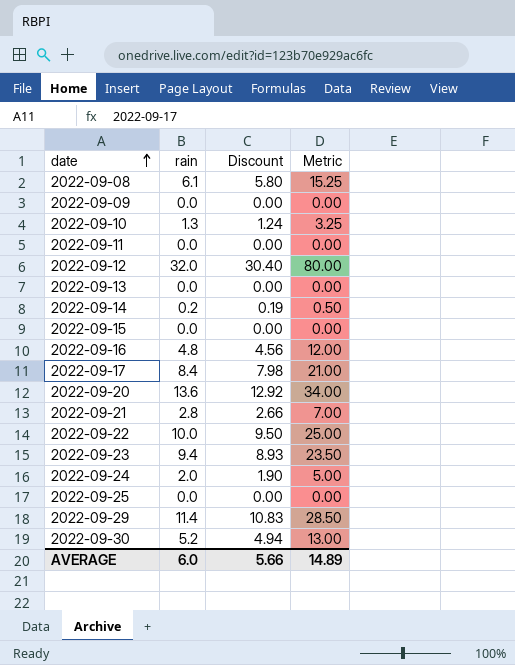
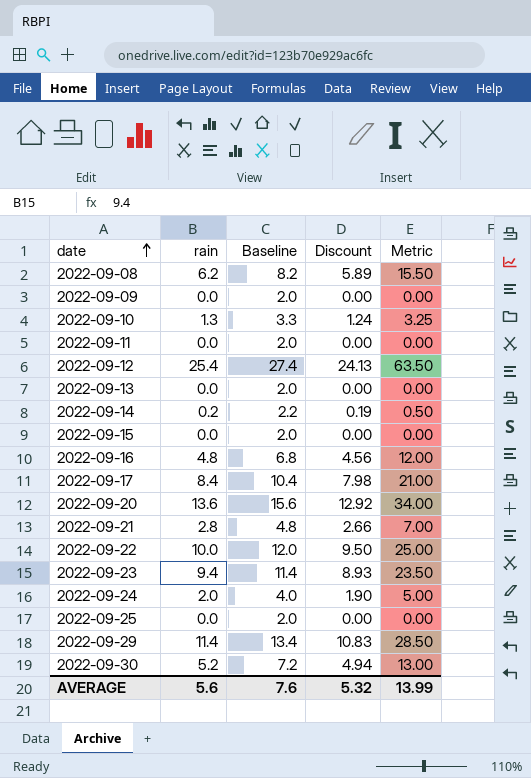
column Baseline | formula: none -> [rain] + 2
2022-09-08 | rain: 6.1 -> 6.2
2022-09-08 | Discount: 5.80 -> 5.89
2022-09-08 | Metric: 15.25 -> 15.50
2022-09-12 | rain: 32.0 -> 25.4
2022-09-12 | Discount: 30.40 -> 24.13
2022-09-12 | Metric: 80.00 -> 63.50
AVERAGE | rain: 6.0 -> 5.6
AVERAGE | Discount: 5.66 -> 5.32
AVERAGE | Metric: 14.89 -> 13.99

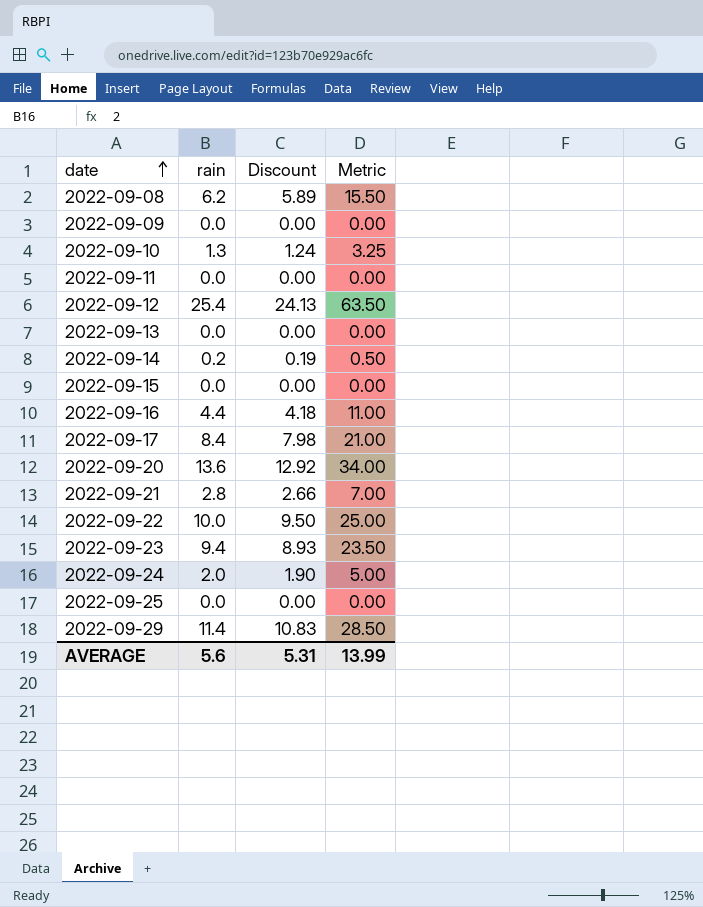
column Baseline | formula: [rain] + 2 -> none
row 2022-09-30: 5.2 | 7.2 | 4.94 | 13.00 -> none
2022-09-16 | rain: 4.8 -> 4.4
2022-09-16 | Discount: 4.56 -> 4.18
2022-09-16 | Metric: 12.00 -> 11.00
AVERAGE | Discount: 5.32 -> 5.31

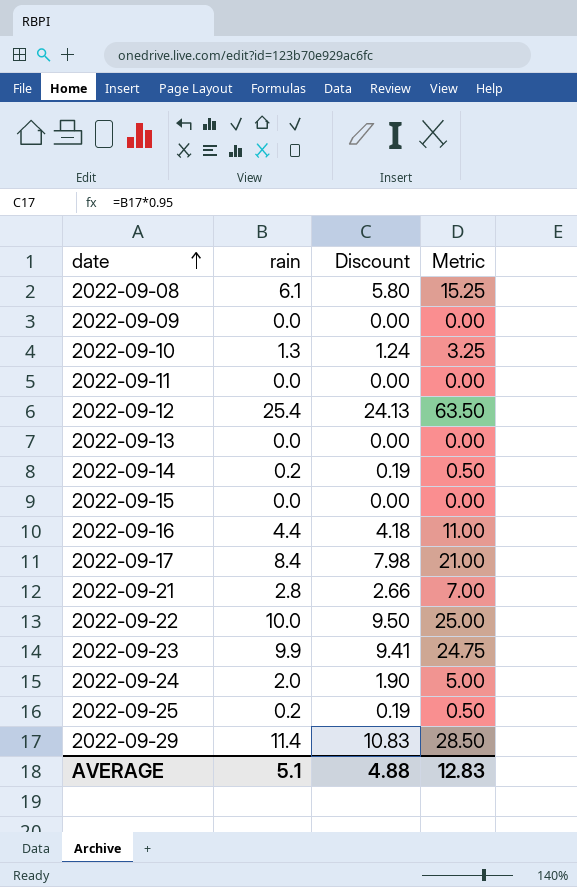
row 2022-09-20: 13.6 | 12.92 | 34.00 -> none
2022-09-08 | rain: 6.2 -> 6.1
2022-09-08 | Discount: 5.89 -> 5.80
2022-09-08 | Metric: 15.50 -> 15.25
2022-09-23 | rain: 9.4 -> 9.9
2022-09-23 | Discount: 8.93 -> 9.41
2022-09-23 | Metric: 23.50 -> 24.75
2022-09-25 | rain: 0.0 -> 0.2
2022-09-25 | Discount: 0.00 -> 0.19
2022-09-25 | Metric: 0.00 -> 0.50
AVERAGE | rain: 5.6 -> 5.1
AVERAGE | Discount: 5.31 -> 4.88
AVERAGE | Metric: 13.99 -> 12.83

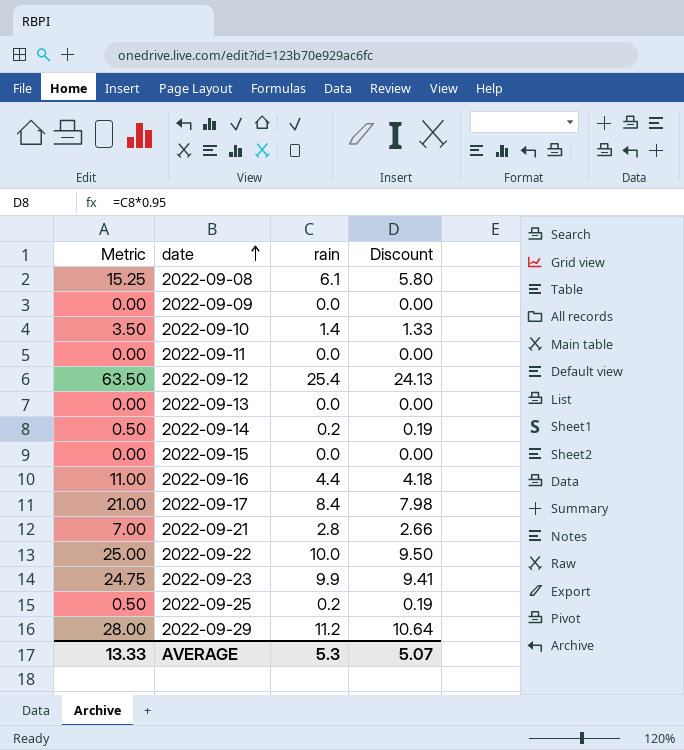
column Metric | position: 4 -> 1
row 2022-09-24: 2.0 | 1.90 | 5.00 -> none
2022-09-10 | Metric: 3.25 -> 3.50
2022-09-10 | rain: 1.3 -> 1.4
2022-09-10 | Discount: 1.24 -> 1.33
2022-09-29 | Metric: 28.50 -> 28.00
2022-09-29 | rain: 11.4 -> 11.2
2022-09-29 | Discount: 10.83 -> 10.64
AVERAGE | Metric: 12.83 -> 13.33
AVERAGE | rain: 5.1 -> 5.3
AVERAGE | Discount: 4.88 -> 5.07

